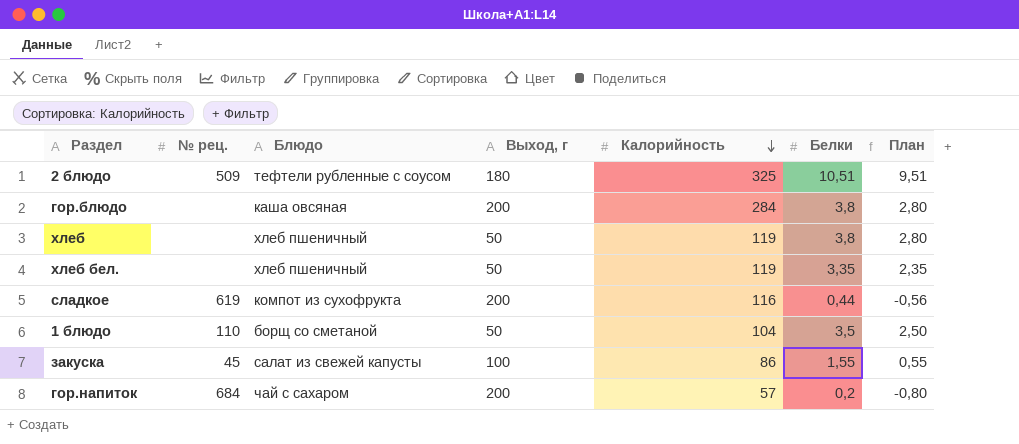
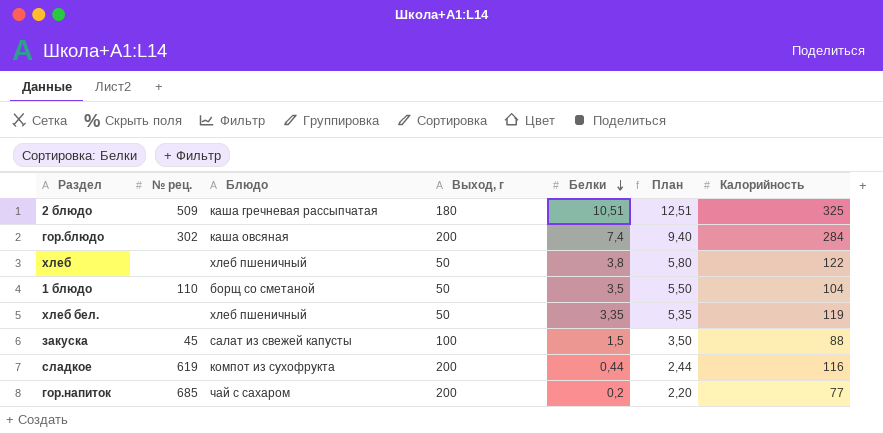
row order: Калорийность descending -> Белки descending
column План | formula: [Белки] - 1 -> [Белки] + 2
column Калорийность | position: 5 -> 7
2 блюдо | Блюдо: тефтели рубленные с соусом -> каша гречневая рассыпчатая
гор.блюдо | № рец.: none -> 302
гор.блюдо | Белки: 3,8 -> 7,4
хлеб | Калорийность: 119 -> 122
закуска | Белки: 1,55 -> 1,5
закуска | Калорийность: 86 -> 88
гор.напиток | № рец.: 684 -> 685
гор.напиток | Калорийность: 57 -> 77

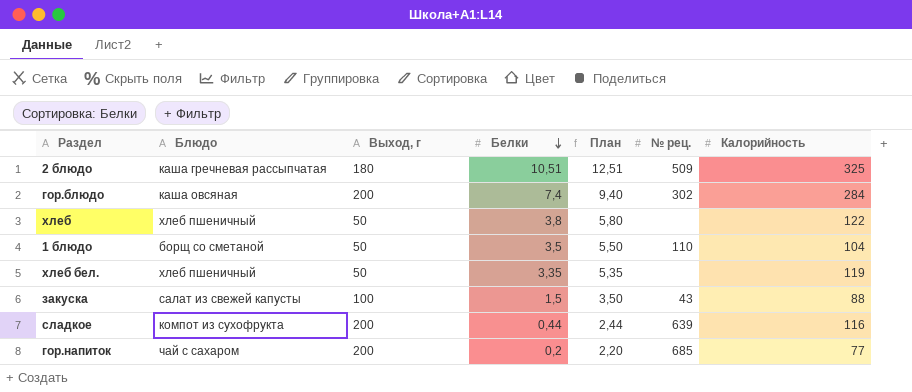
column № рец. | position: 2 -> 6
закуска | № рец.: 45 -> 43
сладкое | № рец.: 619 -> 639

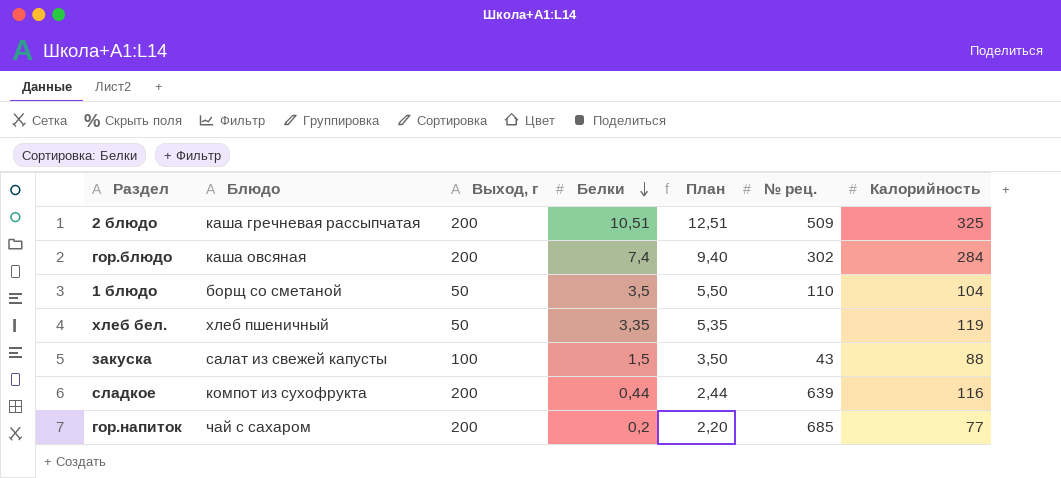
row хлеб: хлеб пшеничный | 50 | 3,8 | 5,80 | none | 122 -> none
2 блюдо | Выход, г: 180 -> 200

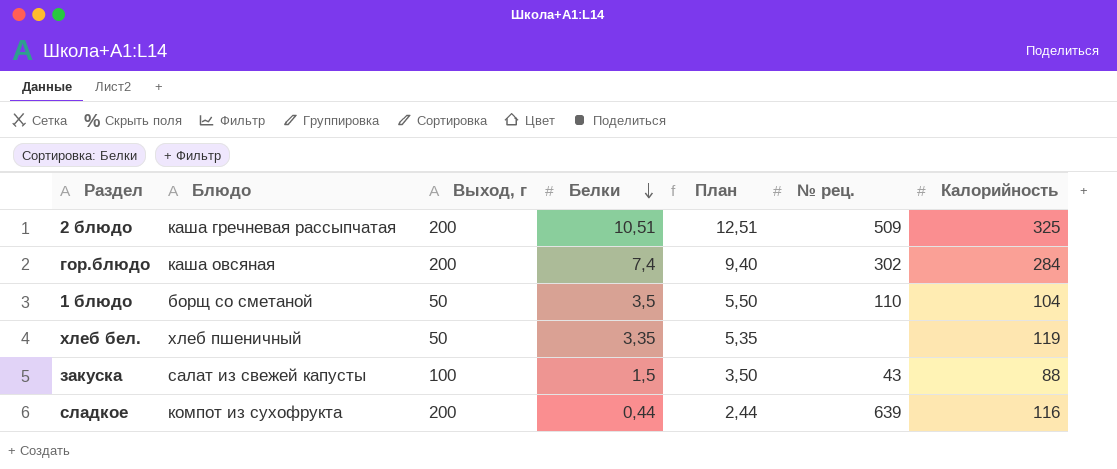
row гор.напиток: чай с сахаром | 200 | 0,2 | 2,20 | 685 | 77 -> none

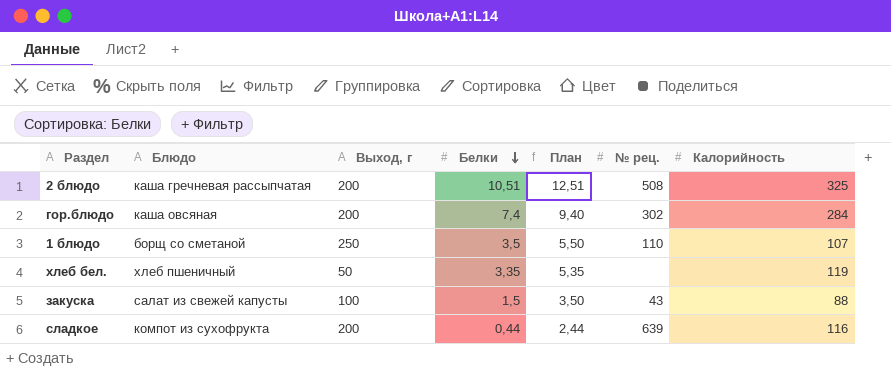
2 блюдо | № рец.: 509 -> 508
1 блюдо | Выход, г: 50 -> 250
1 блюдо | Калорийность: 104 -> 107

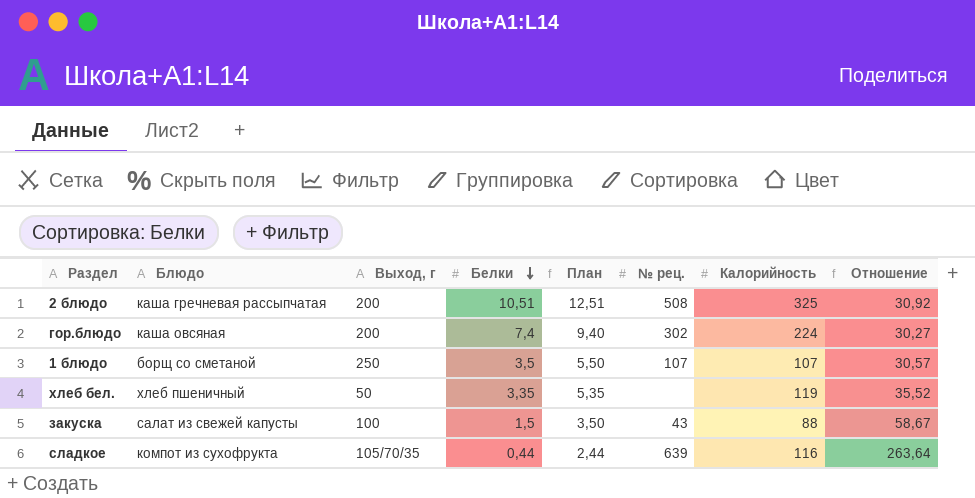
column Отношение | formula: none -> [Калорийность] / [Белки]
гор.блюдо | Калорийность: 284 -> 224
1 блюдо | № рец.: 110 -> 107
сладкое | Выход, г: 200 -> 105/70/35

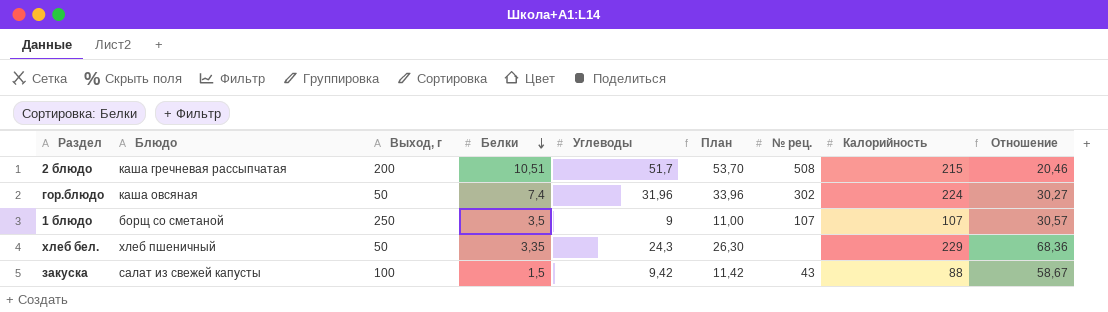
column Углеводы | position: none -> 5
column План | formula: [Белки] + 2 -> [Углеводы] + 2
row сладкое: компот из сухофрукта | 105/70/35 | 0,44 | 2,44 | 639 | 116 | 263,64 -> none
2 блюдо | Калорийность: 325 -> 215
2 блюдо | Отношение: 30,92 -> 20,46
гор.блюдо | Выход, г: 200 -> 50
хлеб бел. | Калорийность: 119 -> 229
хлеб бел. | Отношение: 35,52 -> 68,36

